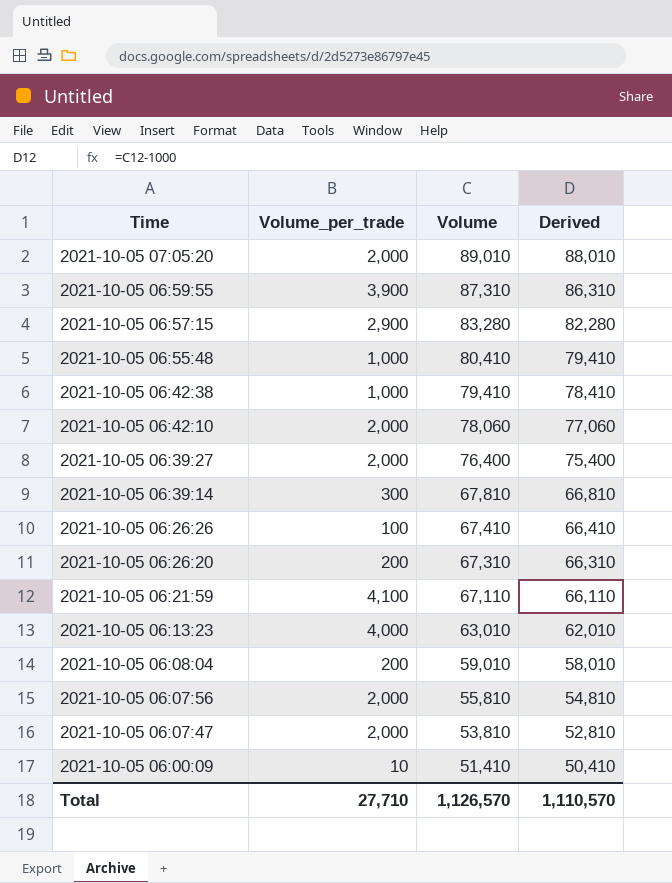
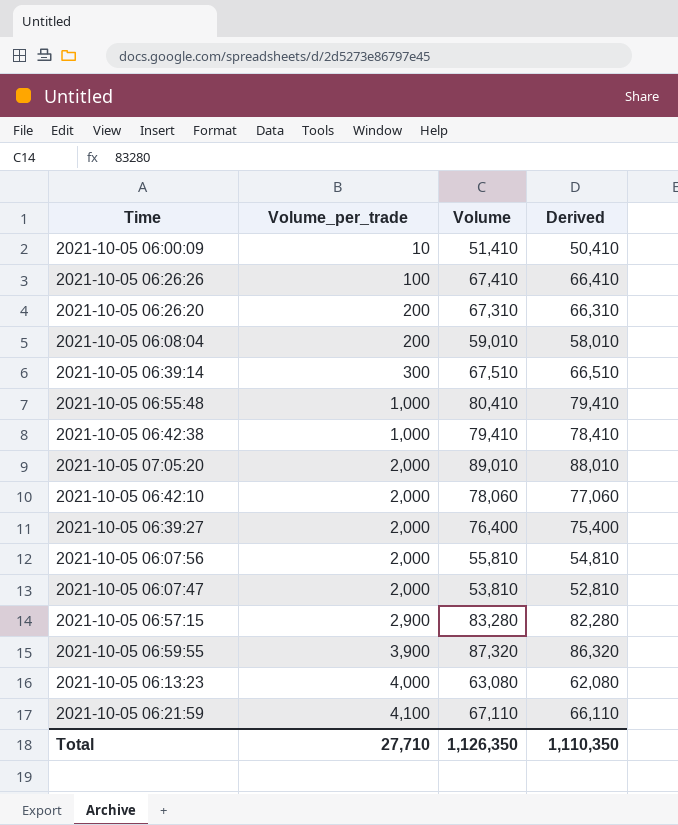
row order: Time descending -> Volume_per_trade ascending
2021-10-05 06:39:14 | Volume: 67,810 -> 67,510
2021-10-05 06:39:14 | Derived: 66,810 -> 66,510
2021-10-05 06:59:55 | Volume: 87,310 -> 87,320
2021-10-05 06:59:55 | Derived: 86,310 -> 86,320
2021-10-05 06:13:23 | Volume: 63,010 -> 63,080
2021-10-05 06:13:23 | Derived: 62,010 -> 62,080
Total | Volume: 1,126,570 -> 1,126,350
Total | Derived: 1,110,570 -> 1,110,350

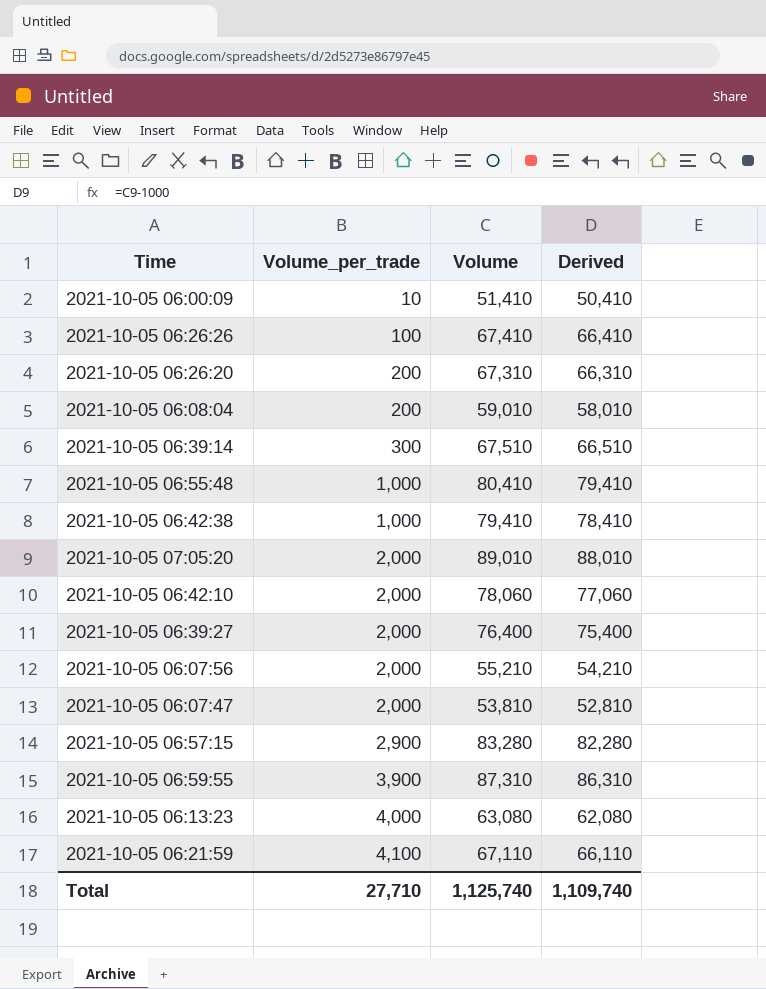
2021-10-05 06:07:56 | Volume: 55,810 -> 55,210
2021-10-05 06:07:56 | Derived: 54,810 -> 54,210
2021-10-05 06:59:55 | Volume: 87,320 -> 87,310
2021-10-05 06:59:55 | Derived: 86,320 -> 86,310
Total | Volume: 1,126,350 -> 1,125,740
Total | Derived: 1,110,350 -> 1,109,740

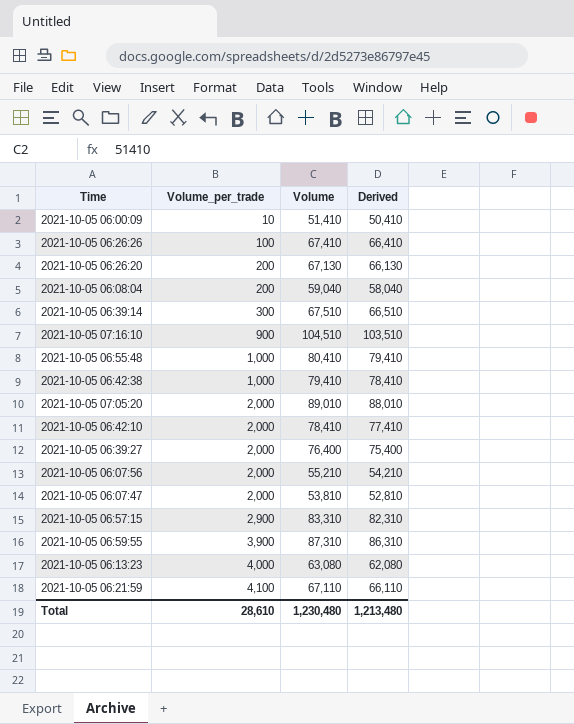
2021-10-05 06:26:20 | Volume: 67,310 -> 67,130
2021-10-05 06:26:20 | Derived: 66,310 -> 66,130
2021-10-05 06:08:04 | Volume: 59,010 -> 59,040
2021-10-05 06:08:04 | Derived: 58,010 -> 58,040
row 2021-10-05 07:16:10: none -> 900 | 104,510 | 103,510
2021-10-05 06:42:10 | Volume: 78,060 -> 78,410
2021-10-05 06:42:10 | Derived: 77,060 -> 77,410
2021-10-05 06:57:15 | Volume: 83,280 -> 83,310
2021-10-05 06:57:15 | Derived: 82,280 -> 82,310
Total | Volume_per_trade: 27,710 -> 28,610
Total | Volume: 1,125,740 -> 1,230,480
Total | Derived: 1,109,740 -> 1,213,480

